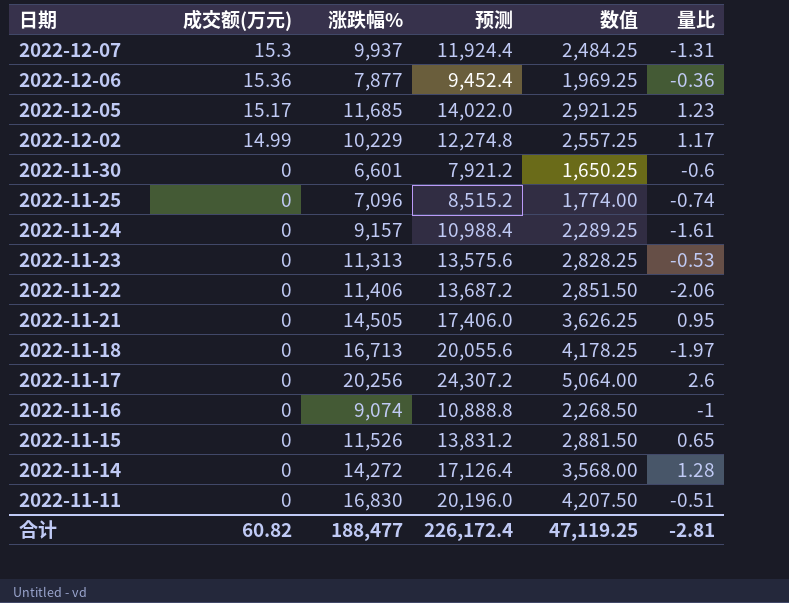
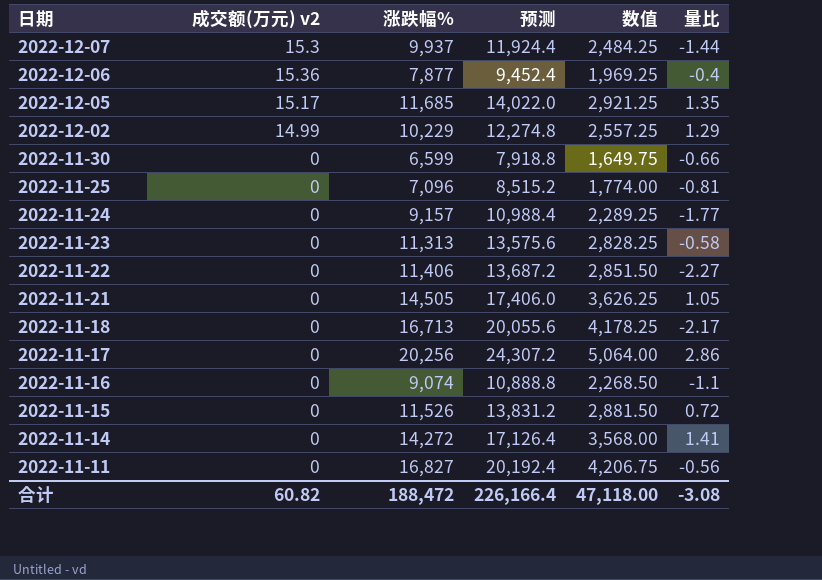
column name: 成交额(万元) -> 成交额(万元) v2
2022-12-07 | 量比: -1.31 -> -1.44
2022-12-06 | 量比: -0.36 -> -0.4
2022-12-05 | 量比: 1.23 -> 1.35
2022-12-02 | 量比: 1.17 -> 1.29
2022-11-30 | 涨跌幅%: 6,601 -> 6,599
2022-11-30 | 预测: 7,921.2 -> 7,918.8
2022-11-30 | 数值: 1,650.25 -> 1,649.75
2022-11-30 | 量比: -0.6 -> -0.66
2022-11-25 | 量比: -0.74 -> -0.81
2022-11-24 | 量比: -1.61 -> -1.77
2022-11-23 | 量比: -0.53 -> -0.58
2022-11-22 | 量比: -2.06 -> -2.27
2022-11-21 | 量比: 0.95 -> 1.05
2022-11-18 | 量比: -1.97 -> -2.17
2022-11-17 | 量比: 2.6 -> 2.86
2022-11-16 | 量比: -1 -> -1.1
2022-11-15 | 量比: 0.65 -> 0.72
2022-11-14 | 量比: 1.28 -> 1.41
2022-11-11 | 涨跌幅%: 16,830 -> 16,827
2022-11-11 | 预测: 20,196.0 -> 20,192.4
2022-11-11 | 数值: 4,207.50 -> 4,206.75
2022-11-11 | 量比: -0.51 -> -0.56
合计 | 涨跌幅%: 188,477 -> 188,472
合计 | 预测: 226,172.4 -> 226,166.4
合计 | 数值: 47,119.25 -> 47,118.00
合计 | 量比: -2.81 -> -3.08

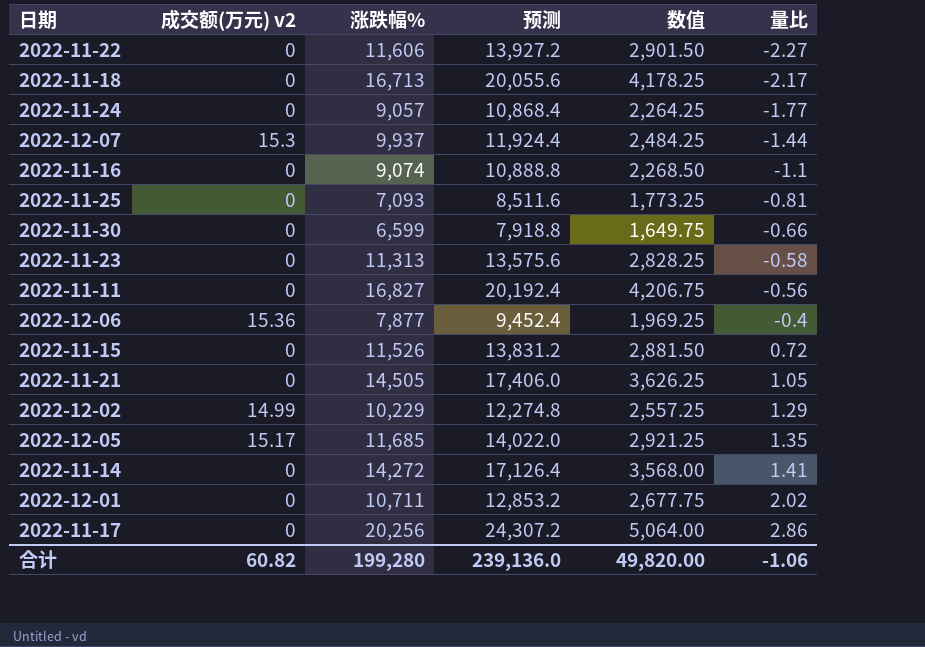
row order: 日期 descending -> 量比 ascending
2022-11-22 | 涨跌幅%: 11,406 -> 11,606
2022-11-22 | 预测: 13,687.2 -> 13,927.2
2022-11-22 | 数值: 2,851.50 -> 2,901.50
2022-11-24 | 涨跌幅%: 9,157 -> 9,057
2022-11-24 | 预测: 10,988.4 -> 10,868.4
2022-11-24 | 数值: 2,289.25 -> 2,264.25
2022-11-25 | 涨跌幅%: 7,096 -> 7,093
2022-11-25 | 预测: 8,515.2 -> 8,511.6
2022-11-25 | 数值: 1,774.00 -> 1,773.25
row 2022-12-01: none -> 0 | 10,711 | 12,853.2 | 2,677.75 | 2.02
合计 | 涨跌幅%: 188,472 -> 199,280
合计 | 预测: 226,166.4 -> 239,136.0
合计 | 数值: 47,118.00 -> 49,820.00
合计 | 量比: -3.08 -> -1.06

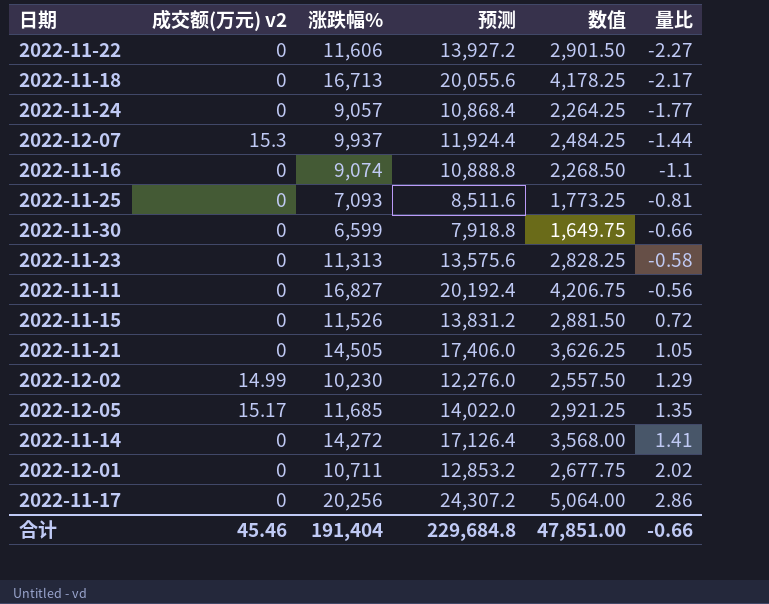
row 2022-12-06: 15.36 | 7,877 | 9,452.4 | 1,969.25 | -0.4 -> none
2022-12-02 | 涨跌幅%: 10,229 -> 10,230
2022-12-02 | 预测: 12,274.8 -> 12,276.0
2022-12-02 | 数值: 2,557.25 -> 2,557.50
合计 | 成交额(万元) v2: 60.82 -> 45.46
合计 | 涨跌幅%: 199,280 -> 191,404
合计 | 预测: 239,136.0 -> 229,684.8
合计 | 数值: 49,820.00 -> 47,851.00
合计 | 量比: -1.06 -> -0.66

